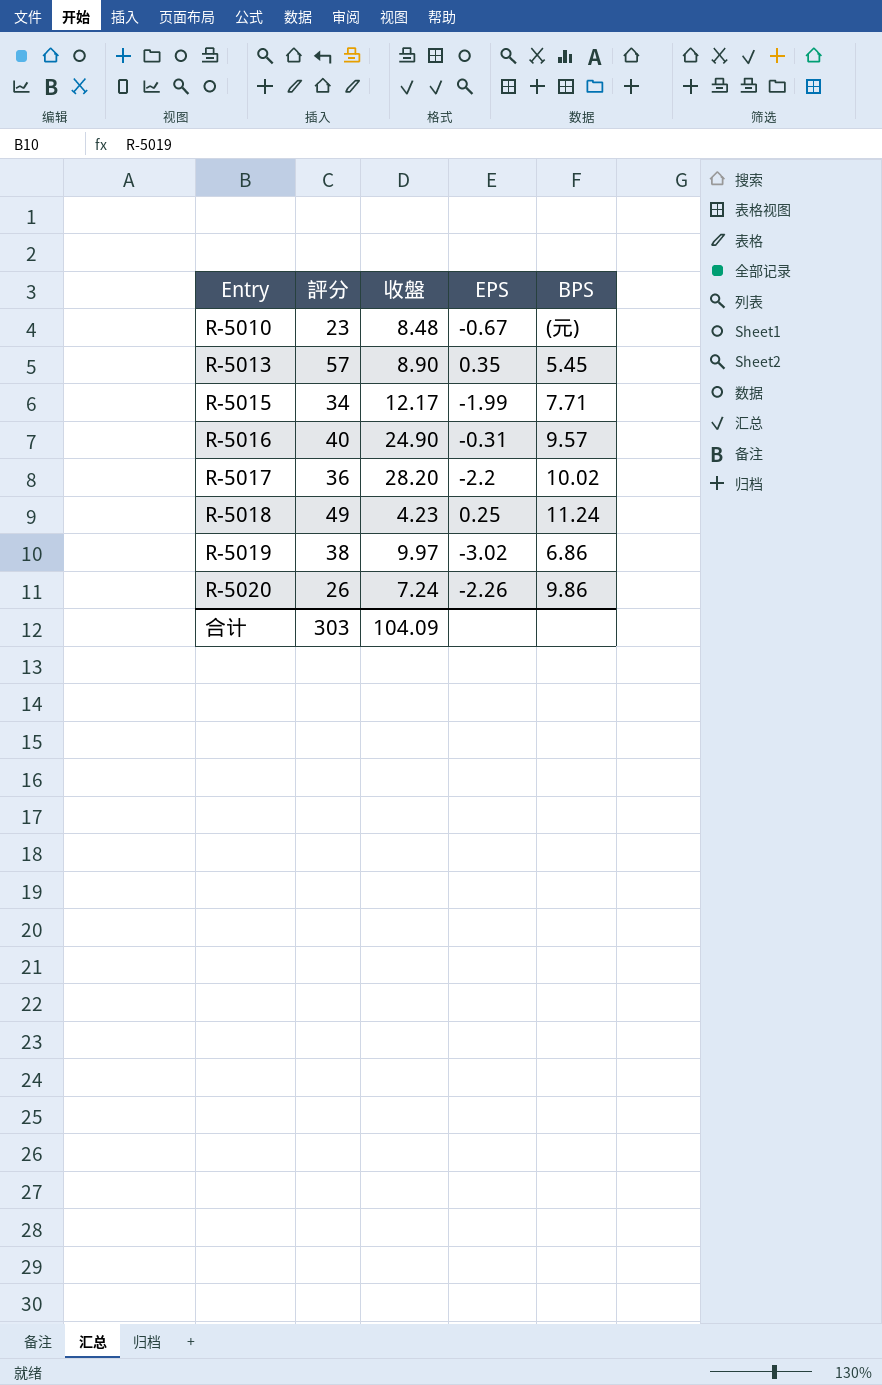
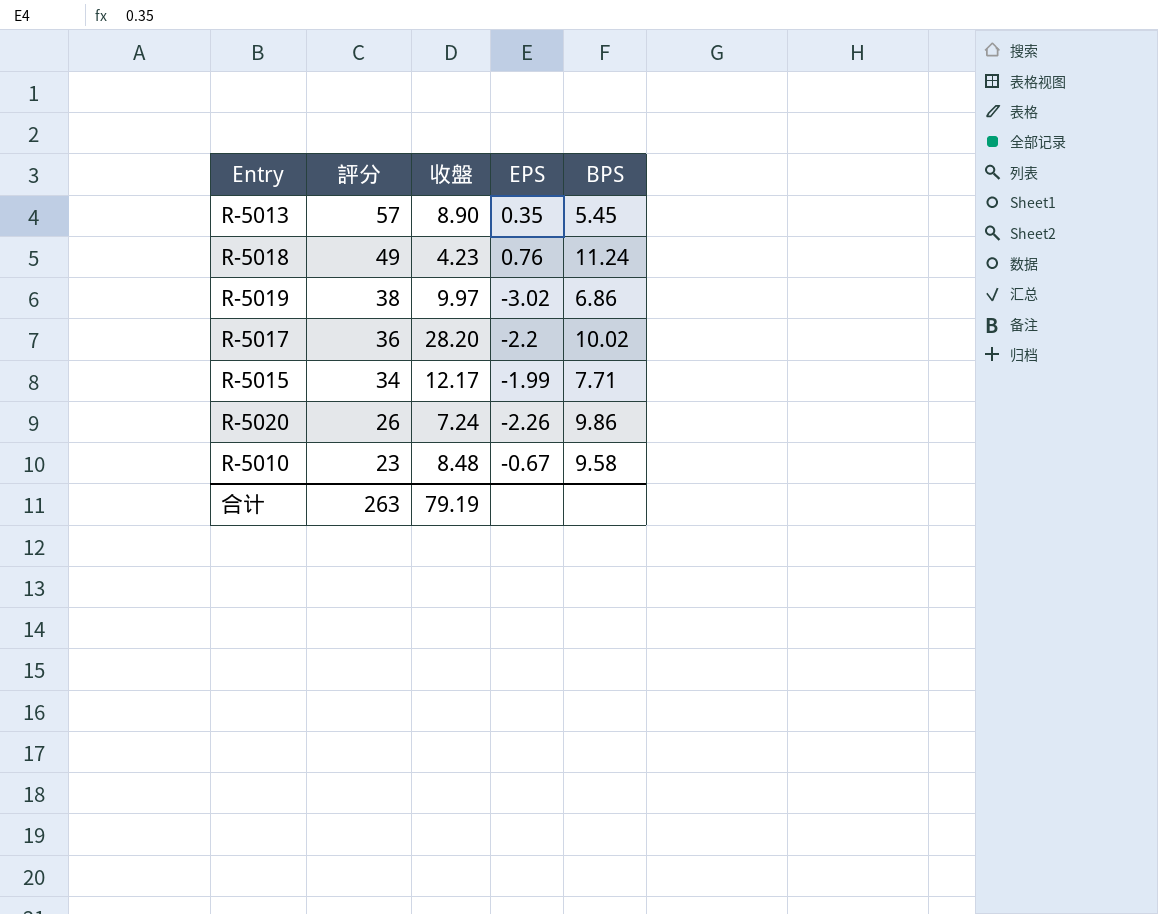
row order: Entry ascending -> 評分 descending
row R-5016: 40 | 24.90 | -0.31 | 9.57 -> none
R-5018 | EPS: 0.25 -> 0.76
R-5010 | BPS: (元) -> 9.58
合计 | 評分: 303 -> 263
合计 | 收盤: 104.09 -> 79.19

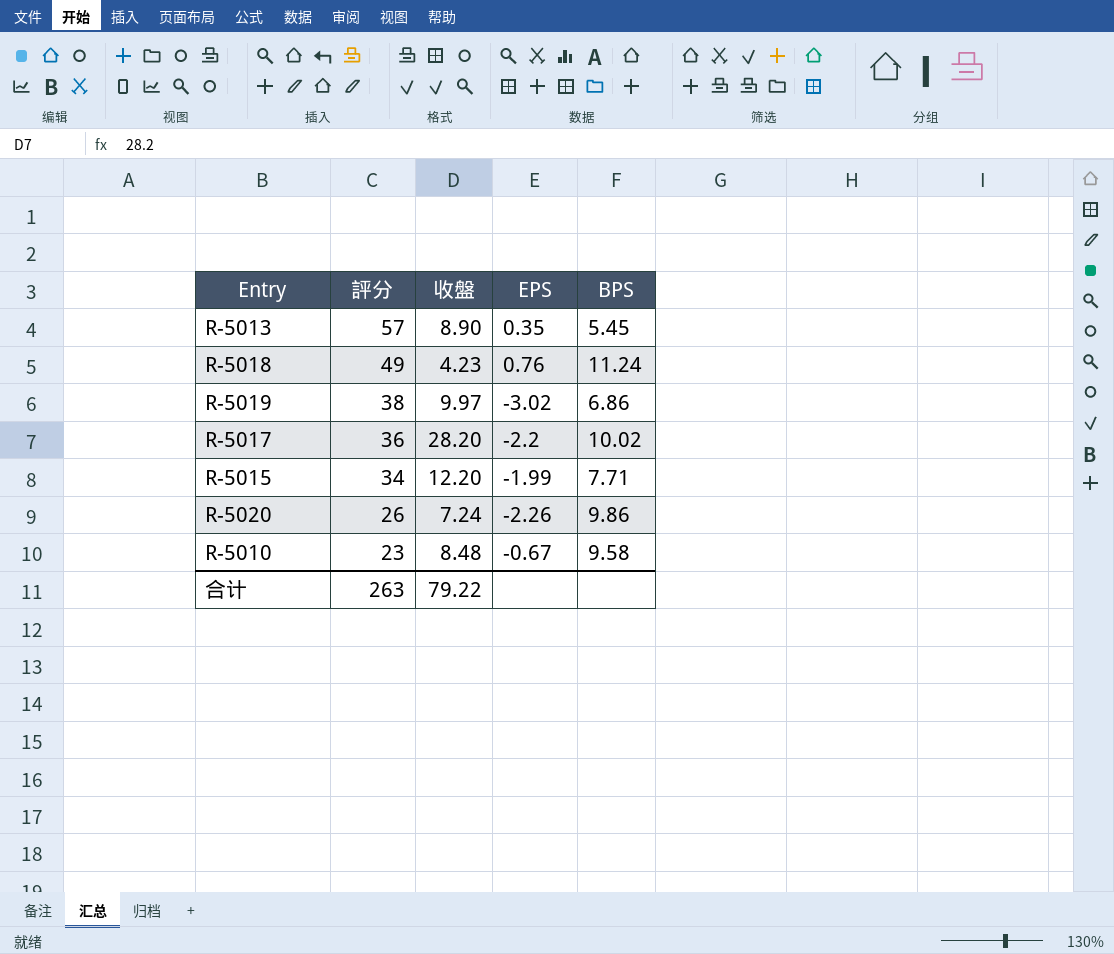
R-5015 | 收盤: 12.17 -> 12.20
合计 | 收盤: 79.19 -> 79.22

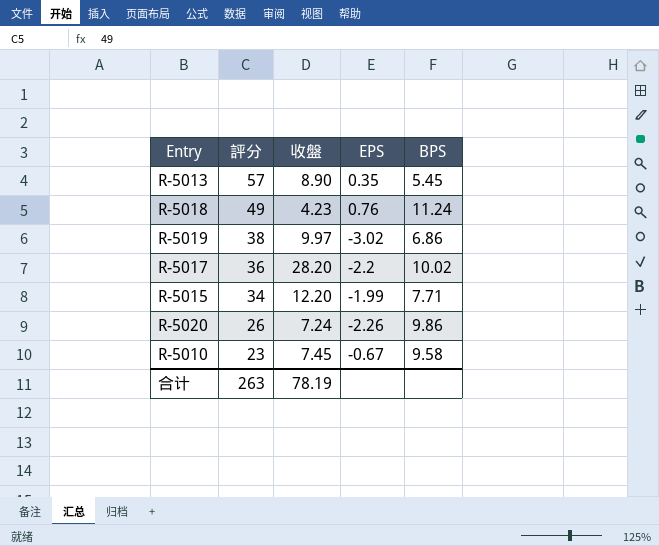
R-5010 | 收盤: 8.48 -> 7.45
合计 | 收盤: 79.22 -> 78.19

